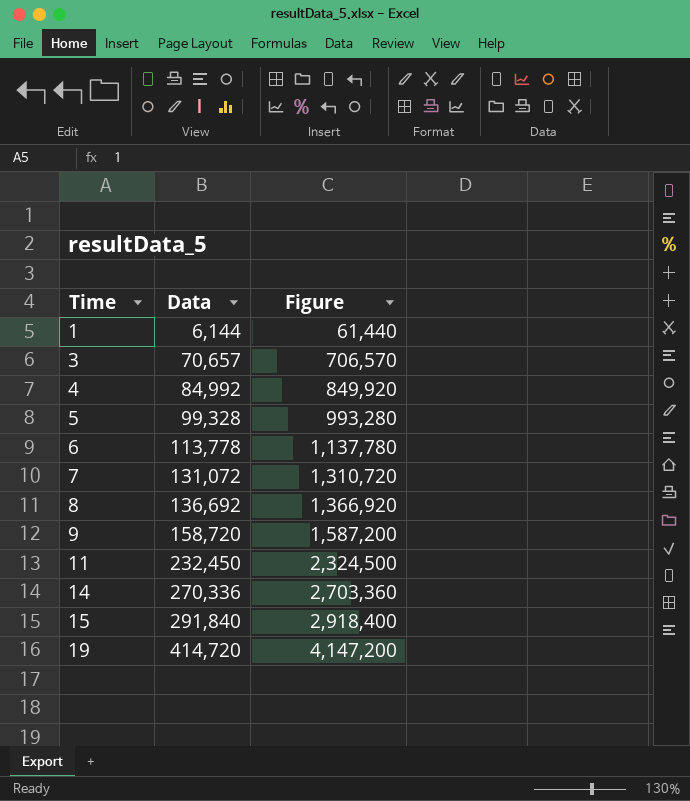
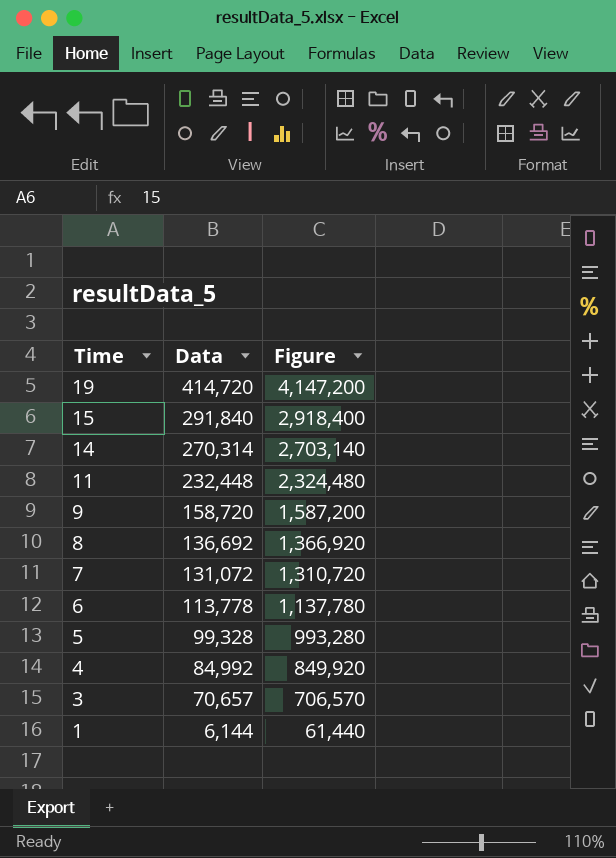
row order: Time ascending -> Time descending
14 | Data: 270,336 -> 270,314
14 | Figure: 2,703,360 -> 2,703,140
11 | Data: 232,450 -> 232,448
11 | Figure: 2,324,500 -> 2,324,480

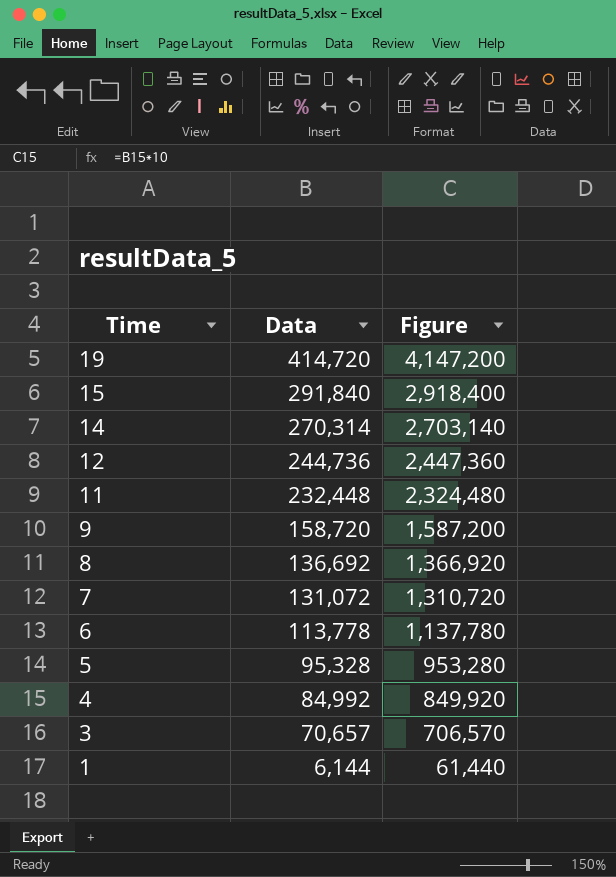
row 12: none -> 244,736 | 2,447,360
5 | Data: 99,328 -> 95,328
5 | Figure: 993,280 -> 953,280

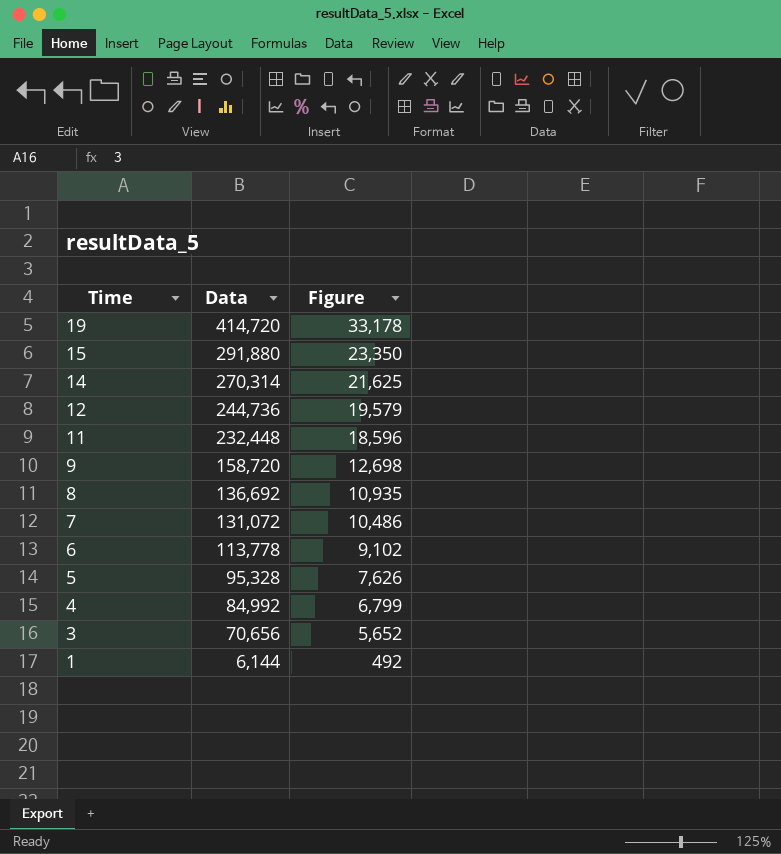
column Figure | formula: [Data] * 10 -> [Data] * 0.08
15 | Data: 291,840 -> 291,880
3 | Data: 70,657 -> 70,656

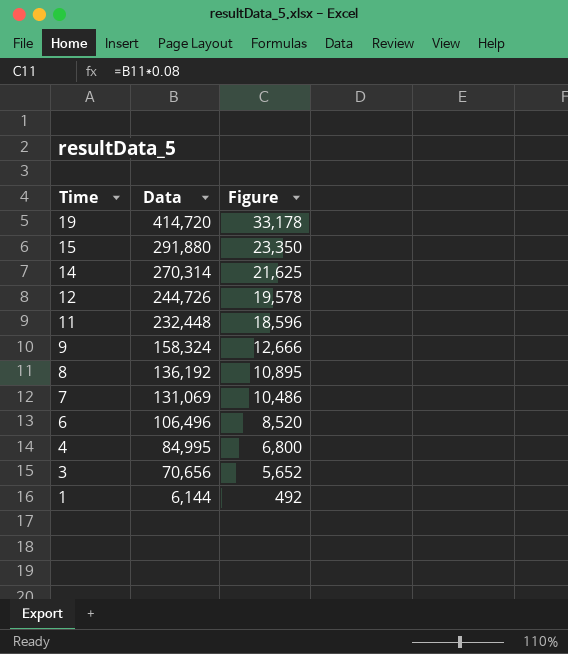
row 5: 95,328 | 7,626 -> none
12 | Data: 244,736 -> 244,726
12 | Figure: 19,579 -> 19,578
9 | Data: 158,720 -> 158,324
9 | Figure: 12,698 -> 12,666
8 | Data: 136,692 -> 136,192
8 | Figure: 10,935 -> 10,895
7 | Data: 131,072 -> 131,069
6 | Data: 113,778 -> 106,496
6 | Figure: 9,102 -> 8,520
4 | Data: 84,992 -> 84,995
4 | Figure: 6,799 -> 6,800

